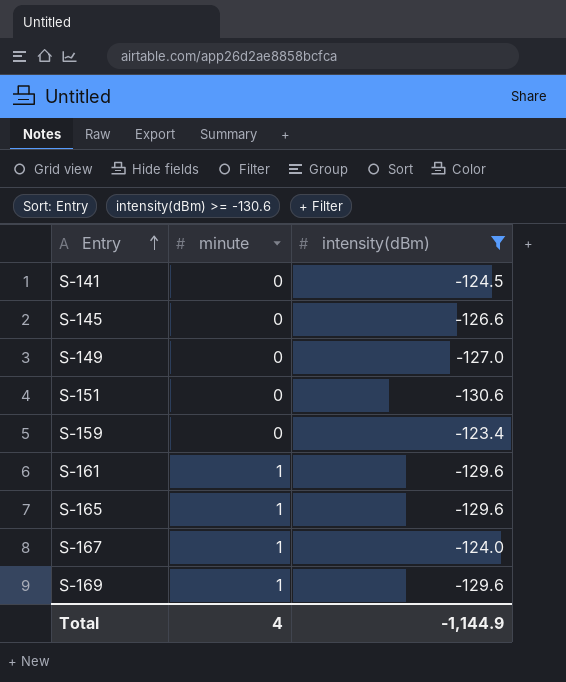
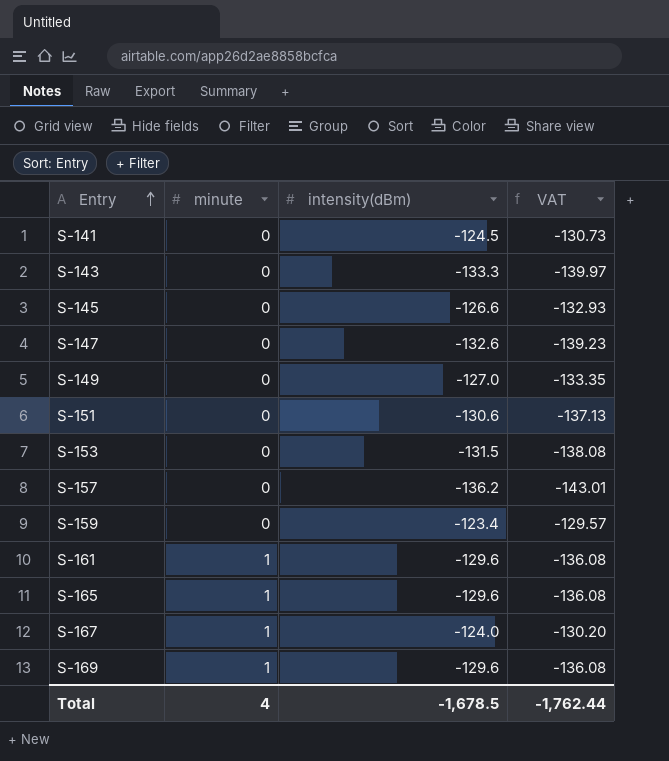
filter: intensity(dBm) >= -130.6 -> none
column VAT | formula: none -> [intensity(dBm)] * 1.05
Total | intensity(dBm): -1,144.9 -> -1,678.5

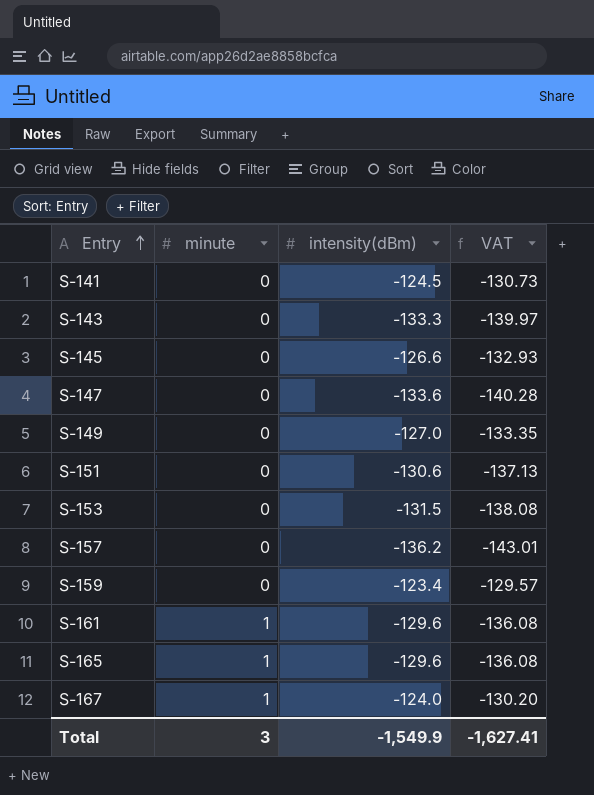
row S-169: 1 | -129.6 | -136.08 -> none
S-147 | intensity(dBm): -132.6 -> -133.6
S-147 | VAT: -139.23 -> -140.28
Total | minute: 4 -> 3
Total | intensity(dBm): -1,678.5 -> -1,549.9
Total | VAT: -1,762.44 -> -1,627.41

